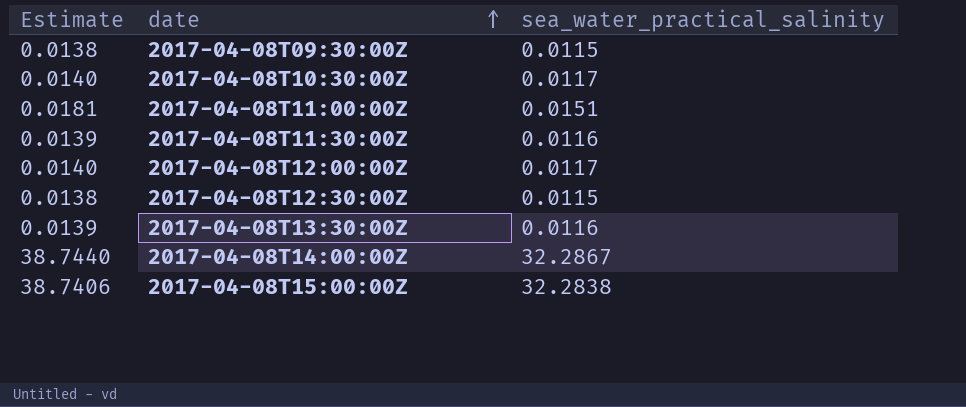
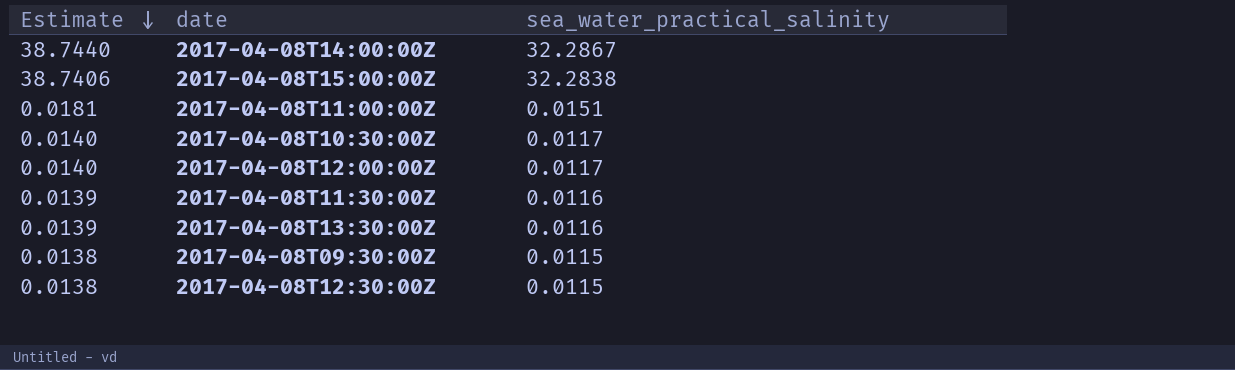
row order: date ascending -> Estimate descending

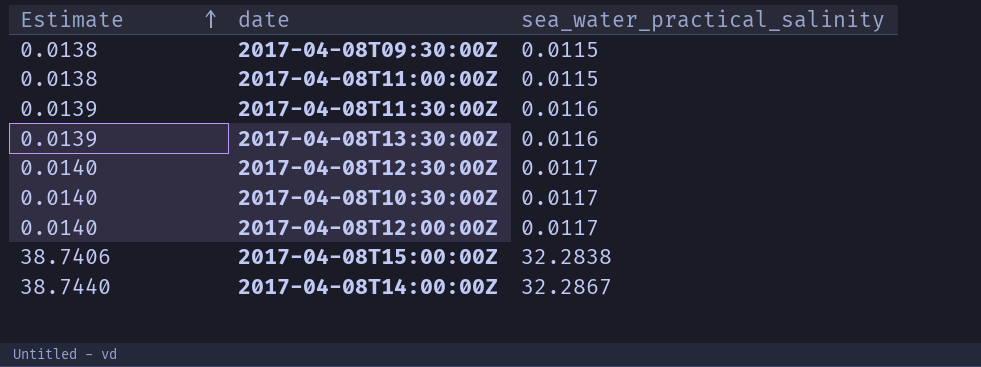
row order: Estimate descending -> Estimate ascending
2017-04-08T11:00:00Z | Estimate: 0.0181 -> 0.0138
2017-04-08T11:00:00Z | sea_water_practical_salinity: 0.0151 -> 0.0115
2017-04-08T12:30:00Z | Estimate: 0.0138 -> 0.0140
2017-04-08T12:30:00Z | sea_water_practical_salinity: 0.0115 -> 0.0117

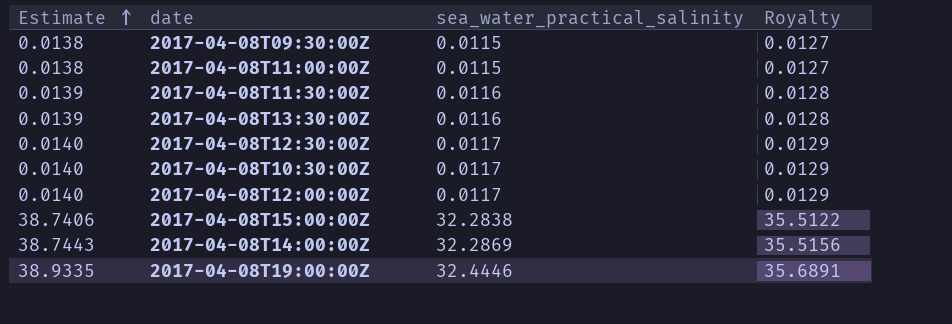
column Royalty | formula: none -> [sea_water_practical_salinity] * 1.1
2017-04-08T14:00:00Z | Estimate: 38.7440 -> 38.7443
2017-04-08T14:00:00Z | sea_water_practical_salinity: 32.2867 -> 32.2869
row 2017-04-08T19:00:00Z: none -> 38.9335 | 32.4446 | 35.6891

